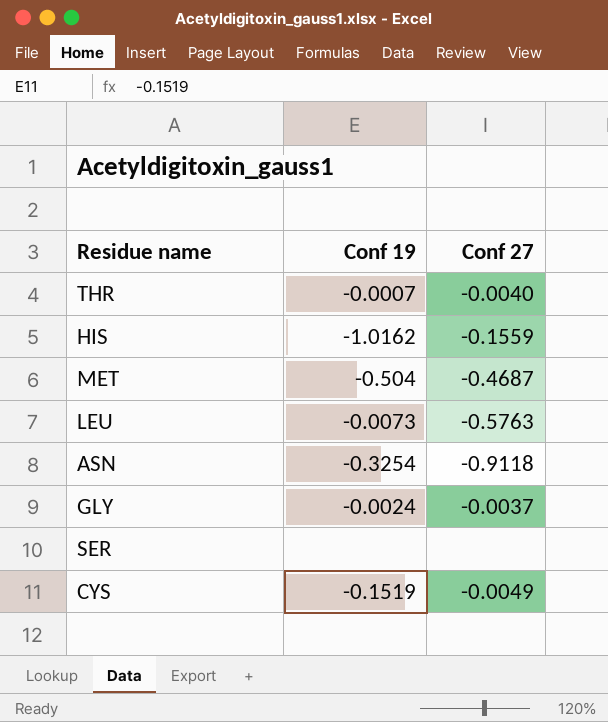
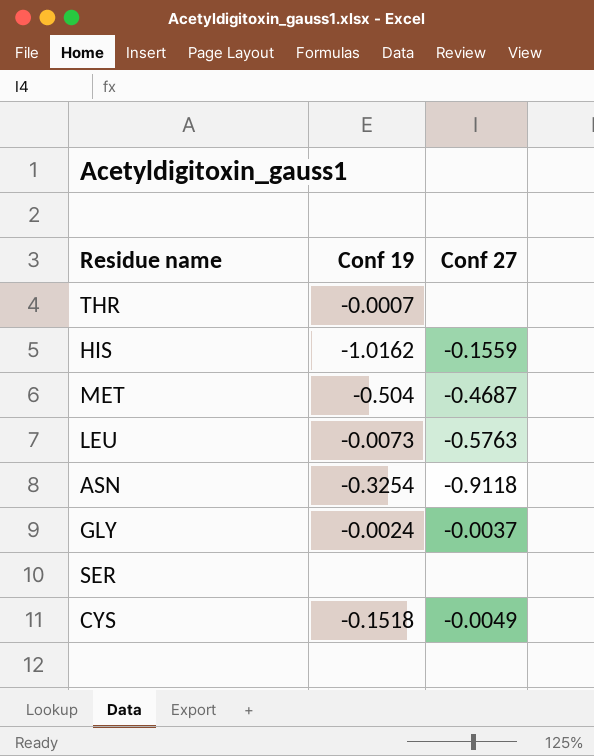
THR | Conf 27: -0.0040 -> none
CYS | Conf 19: -0.1519 -> -0.1518

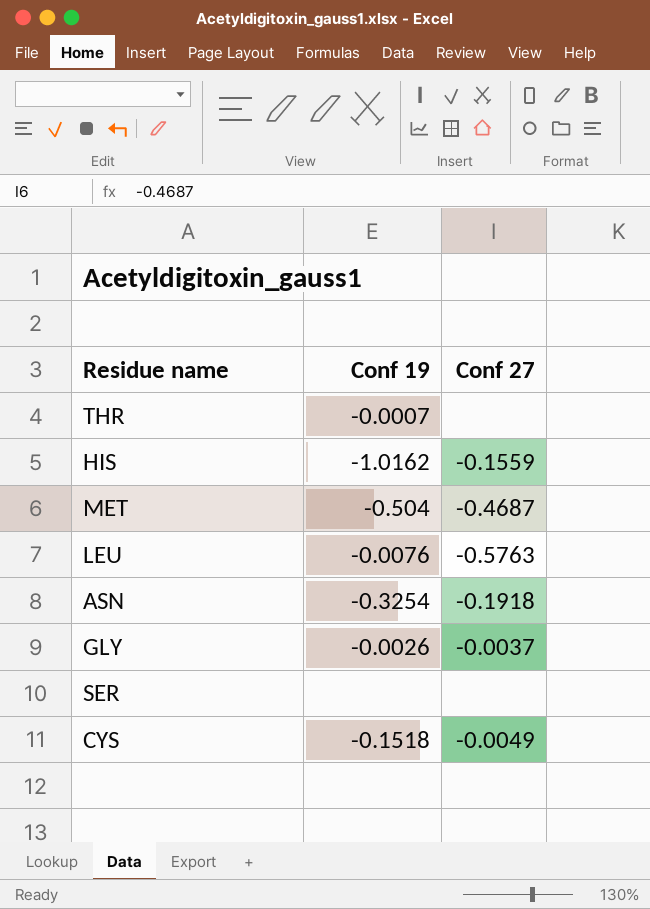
LEU | Conf 19: -0.0073 -> -0.0076
ASN | Conf 27: -0.9118 -> -0.1918
GLY | Conf 19: -0.0024 -> -0.0026

